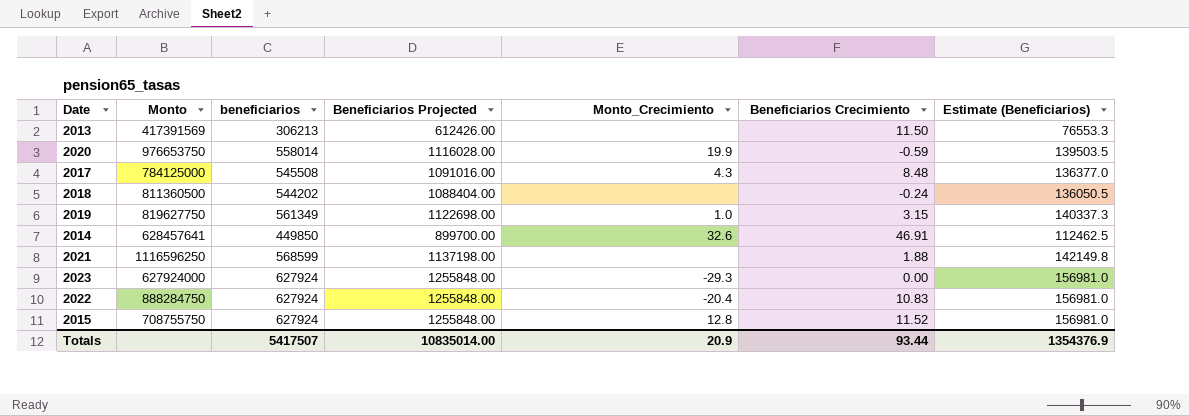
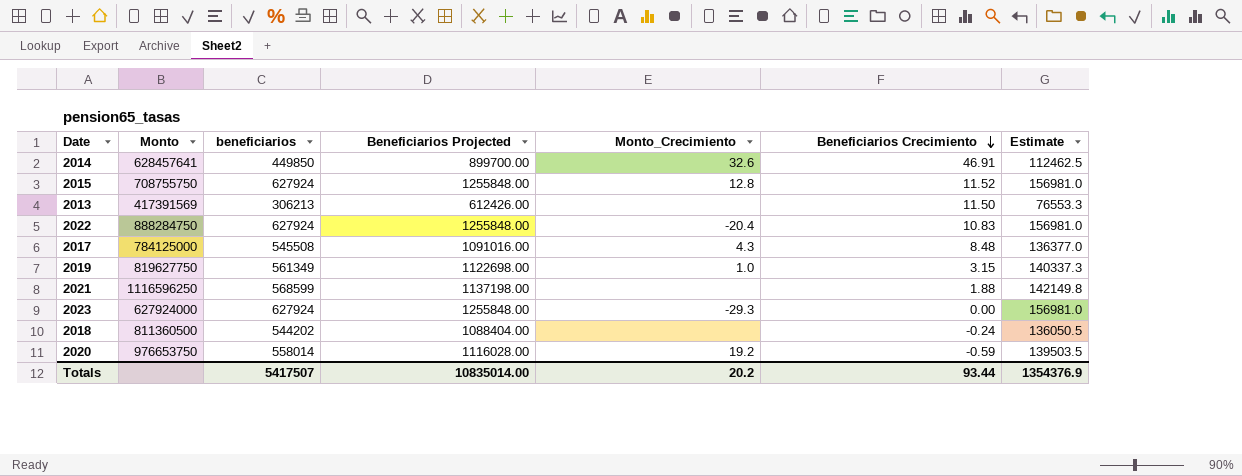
row order: none -> Beneficiarios Crecimiento descending
column name: Estimate (Beneficiarios) -> Estimate
2020 | Monto_Crecimiento: 19.9 -> 19.2
Totals | Monto_Crecimiento: 20.9 -> 20.2

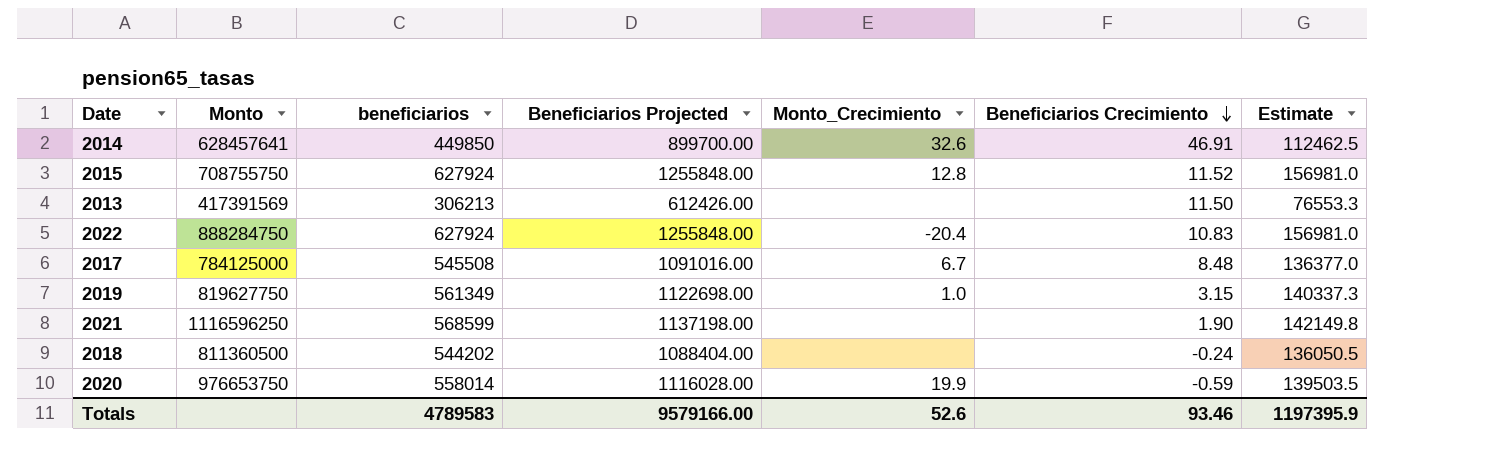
row 2023: 627924000 | 627924 | 1255848.00 | -29.3 | 0.00 | 156981.0 -> none
2017 | Monto_Crecimiento: 4.3 -> 6.7
2021 | Beneficiarios Crecimiento: 1.88 -> 1.90
2020 | Monto_Crecimiento: 19.2 -> 19.9
Totals | beneficiarios: 5417507 -> 4789583
Totals | Beneficiarios Projected: 10835014.00 -> 9579166.00
Totals | Monto_Crecimiento: 20.2 -> 52.6
Totals | Beneficiarios Crecimiento: 93.44 -> 93.46
Totals | Estimate: 1354376.9 -> 1197395.9

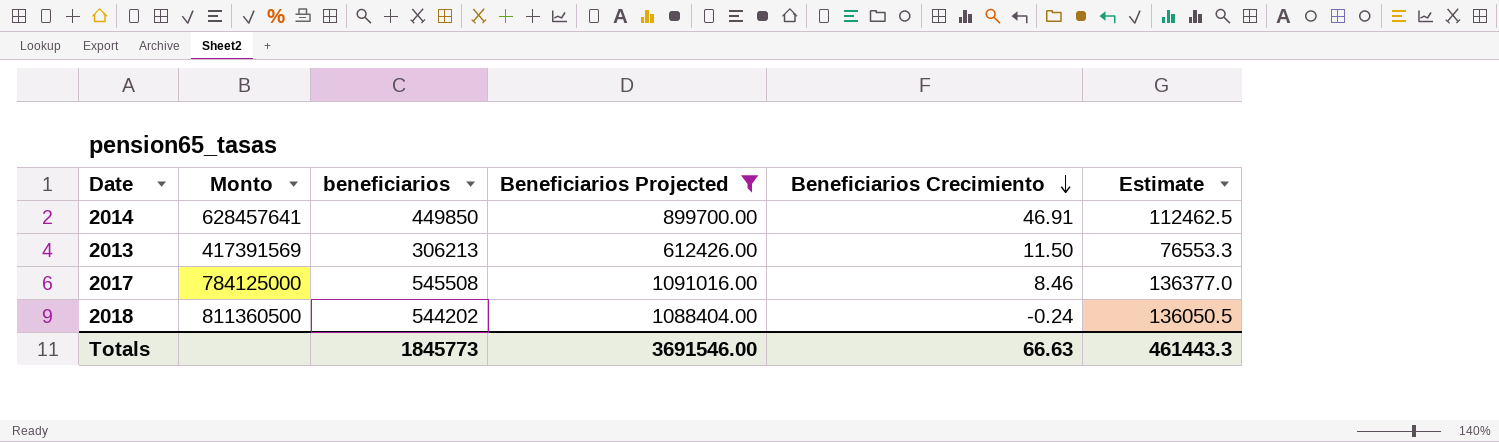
filter: none -> Beneficiarios Projected <= 1091016.00
column Monto_Crecimiento | position: 5 -> none
2017 | Beneficiarios Crecimiento: 8.48 -> 8.46
Totals | beneficiarios: 4789583 -> 1845773
Totals | Beneficiarios Projected: 9579166.00 -> 3691546.00
Totals | Beneficiarios Crecimiento: 93.46 -> 66.63
Totals | Estimate: 1197395.9 -> 461443.3

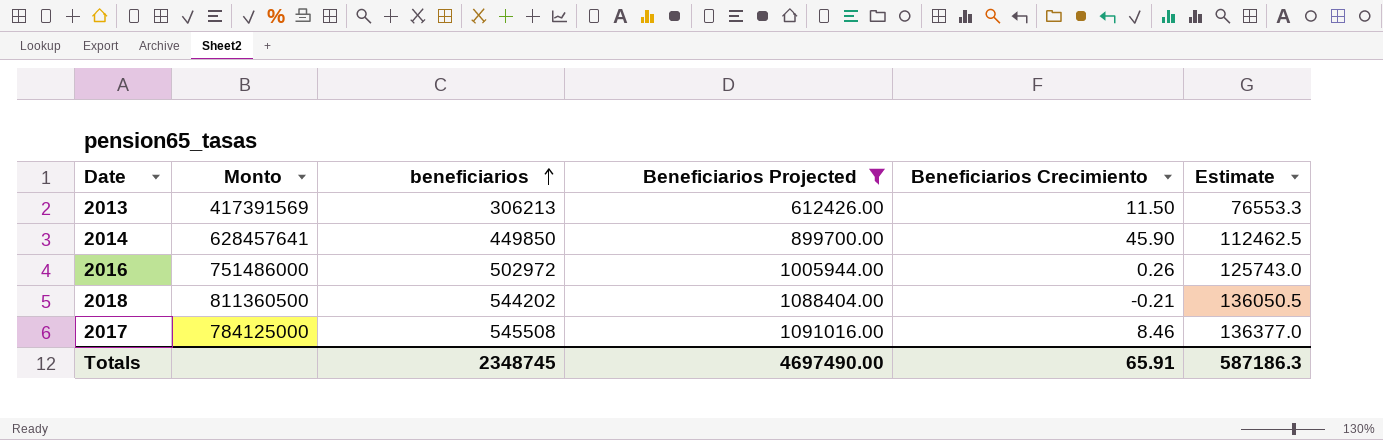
row order: Beneficiarios Crecimiento descending -> beneficiarios ascending
2014 | Beneficiarios Crecimiento: 46.91 -> 45.90
row 2016: none -> 751486000 | 502972 | 1005944.00 | 0.26 | 125743.0
2018 | Beneficiarios Crecimiento: -0.24 -> -0.21
Totals | beneficiarios: 1845773 -> 2348745
Totals | Beneficiarios Projected: 3691546.00 -> 4697490.00
Totals | Beneficiarios Crecimiento: 66.63 -> 65.91
Totals | Estimate: 461443.3 -> 587186.3

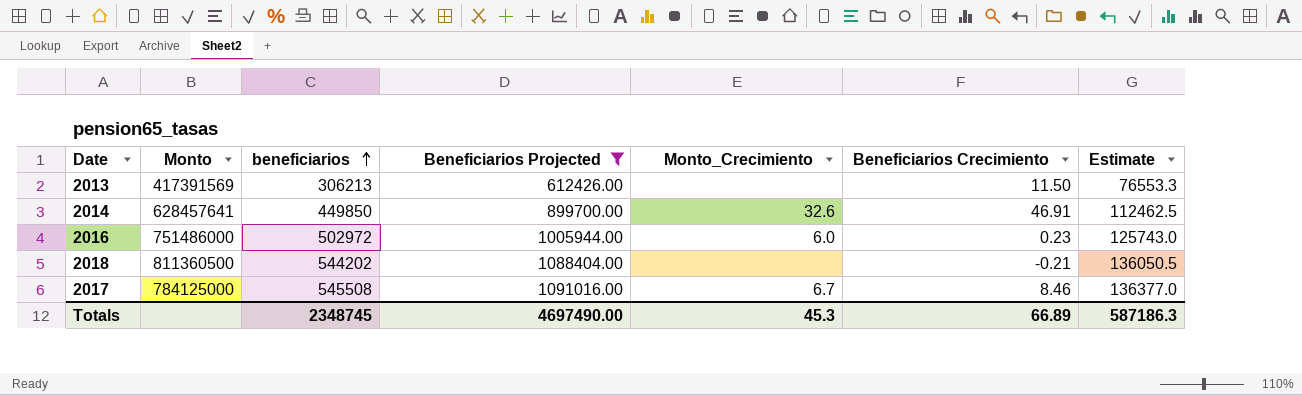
column Monto_Crecimiento | position: none -> 5
2014 | Beneficiarios Crecimiento: 45.90 -> 46.91
2016 | Beneficiarios Crecimiento: 0.26 -> 0.23
Totals | Beneficiarios Crecimiento: 65.91 -> 66.89

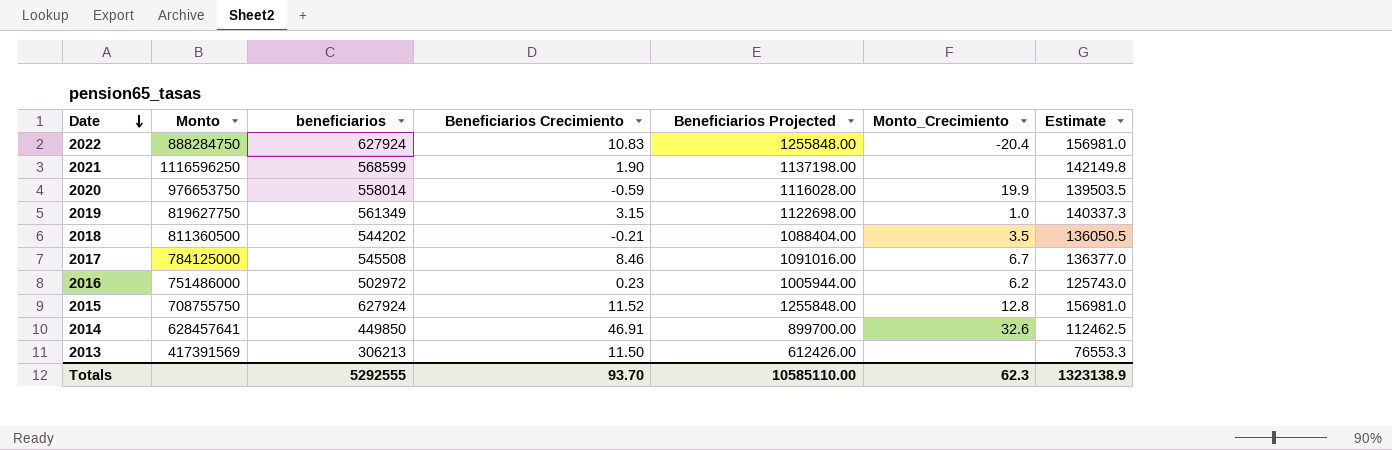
filter: Beneficiarios Projected <= 1091016.00 -> none
row order: beneficiarios ascending -> Date descending
column Beneficiarios Crecimiento | position: 6 -> 4
2018 | Monto_Crecimiento: none -> 3.5
2016 | Monto_Crecimiento: 6.0 -> 6.2
Totals | beneficiarios: 2348745 -> 5292555
Totals | Beneficiarios Crecimiento: 66.89 -> 93.70
Totals | Beneficiarios Projected: 4697490.00 -> 10585110.00
Totals | Monto_Crecimiento: 45.3 -> 62.3
Totals | Estimate: 587186.3 -> 1323138.9

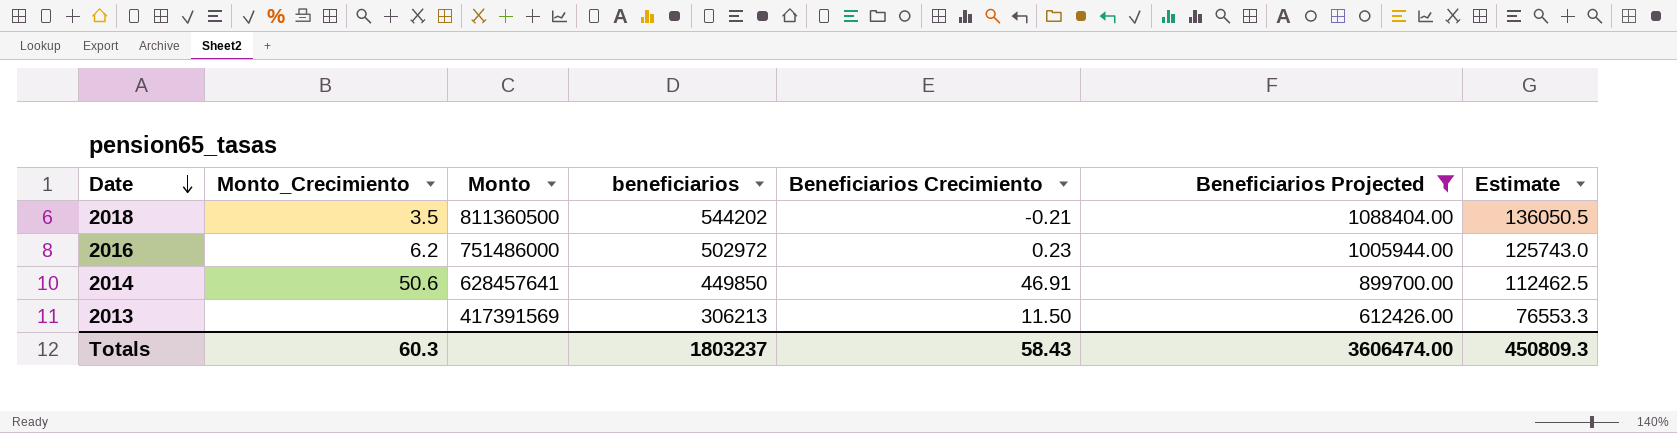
filter: none -> Beneficiarios Projected <= 1088404.00
column Monto_Crecimiento | position: 6 -> 2
2014 | Monto_Crecimiento: 32.6 -> 50.6
Totals | Monto_Crecimiento: 62.3 -> 60.3
Totals | beneficiarios: 5292555 -> 1803237
Totals | Beneficiarios Crecimiento: 93.70 -> 58.43
Totals | Beneficiarios Projected: 10585110.00 -> 3606474.00
Totals | Estimate: 1323138.9 -> 450809.3

